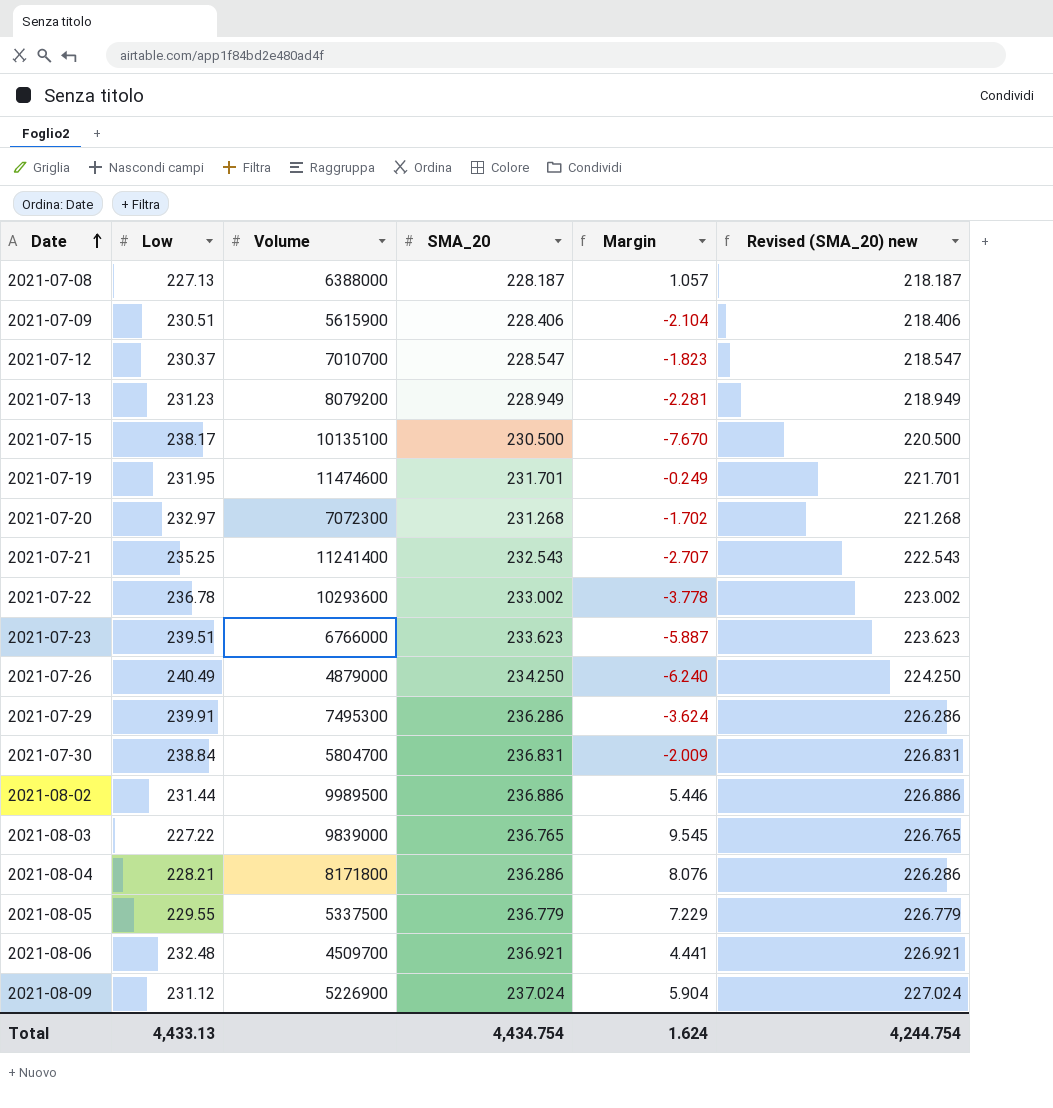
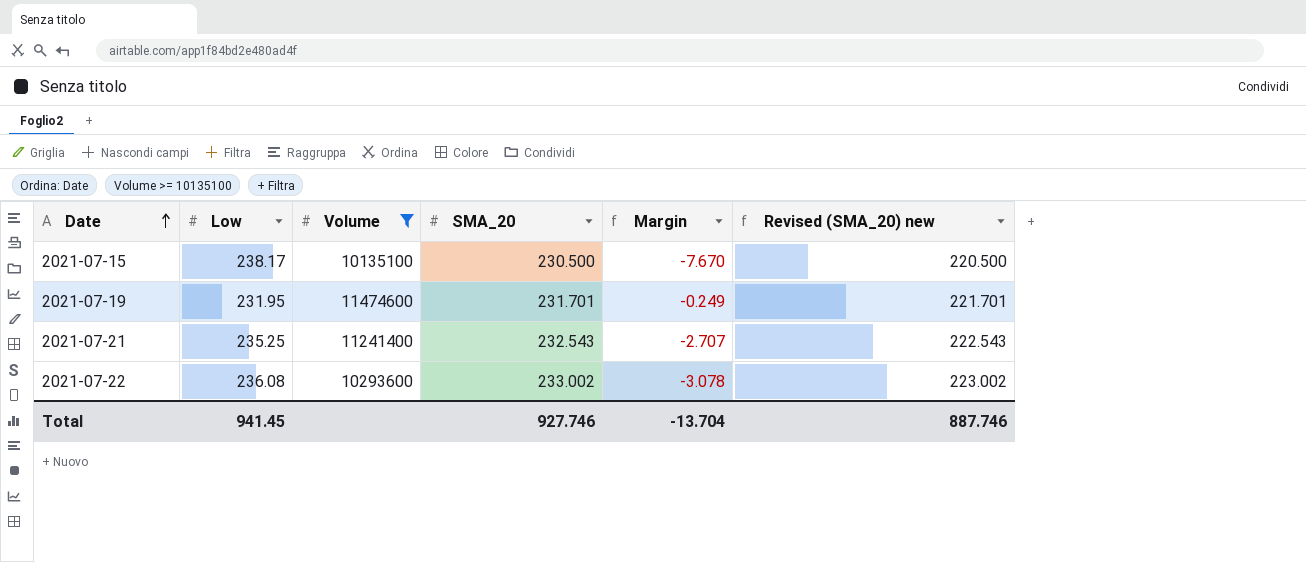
filter: none -> Volume >= 10135100
2021-07-22 | Low: 236.78 -> 236.08
2021-07-22 | Margin: -3.778 -> -3.078
Total | Low: 4,433.13 -> 941.45
Total | SMA_20: 4,434.754 -> 927.746
Total | Margin: 1.624 -> -13.704
Total | Revised (SMA_20) new: 4,244.754 -> 887.746

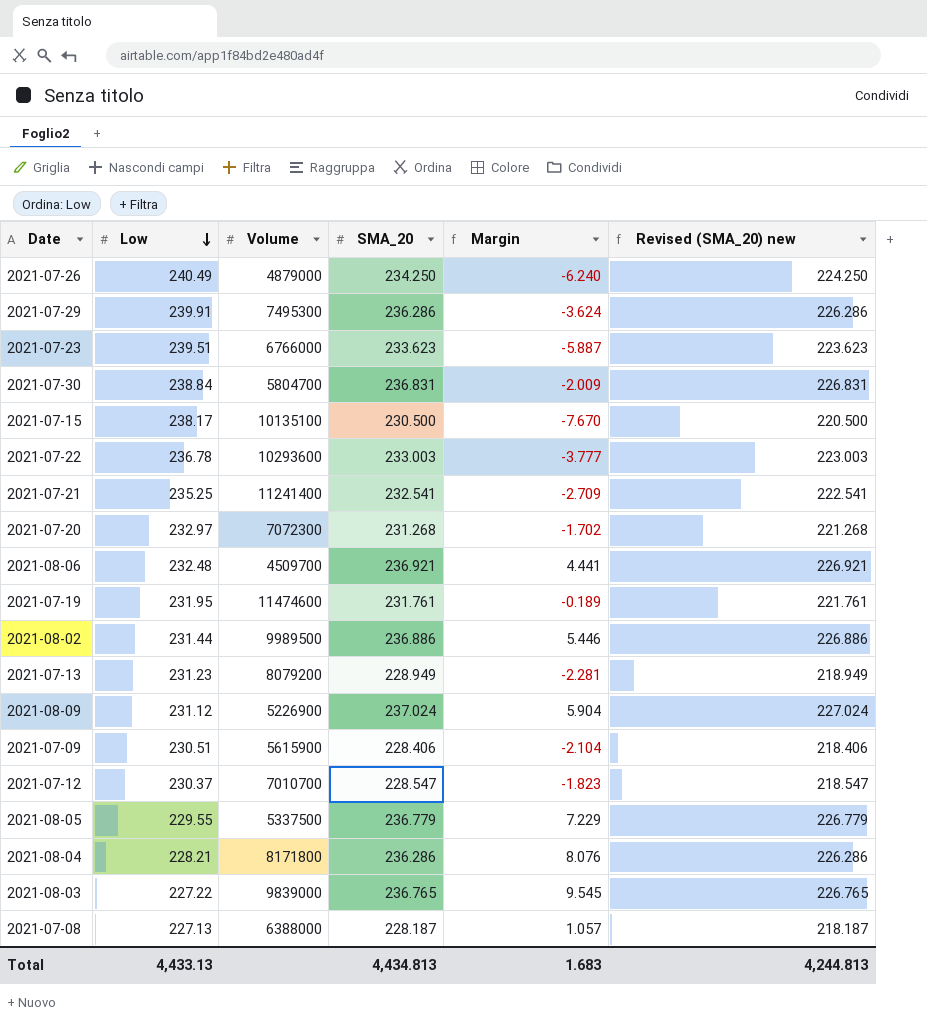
filter: Volume >= 10135100 -> none
row order: Date ascending -> Low descending
2021-07-22 | Low: 236.08 -> 236.78
2021-07-22 | SMA_20: 233.002 -> 233.003
2021-07-22 | Margin: -3.078 -> -3.777
2021-07-22 | Revised (SMA_20) new: 223.002 -> 223.003
2021-07-21 | SMA_20: 232.543 -> 232.541
2021-07-21 | Margin: -2.707 -> -2.709
2021-07-21 | Revised (SMA_20) new: 222.543 -> 222.541
2021-07-19 | SMA_20: 231.701 -> 231.761
2021-07-19 | Margin: -0.249 -> -0.189
2021-07-19 | Revised (SMA_20) new: 221.701 -> 221.761
Total | Low: 941.45 -> 4,433.13
Total | SMA_20: 927.746 -> 4,434.813
Total | Margin: -13.704 -> 1.683
Total | Revised (SMA_20) new: 887.746 -> 4,244.813

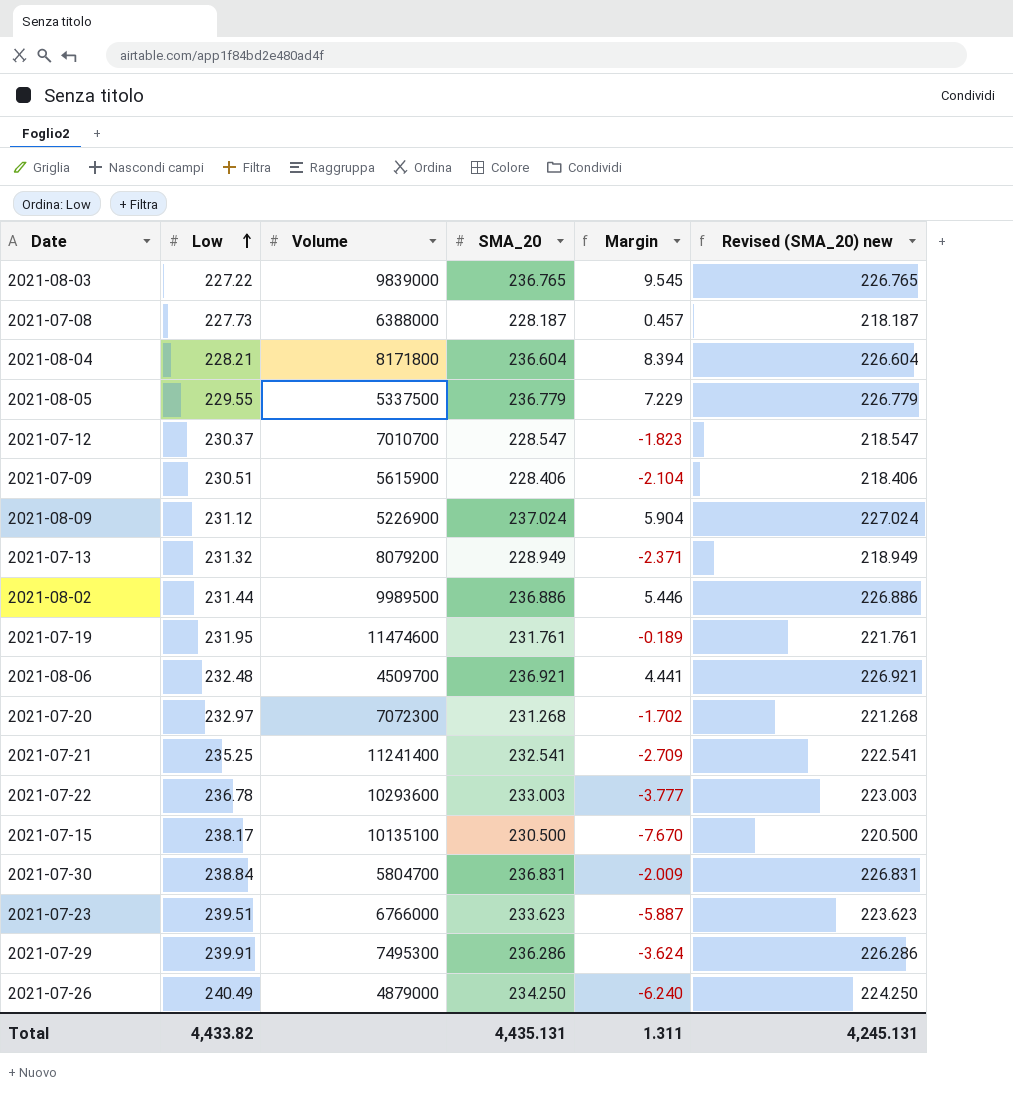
row order: Low descending -> Low ascending
2021-07-08 | Low: 227.13 -> 227.73
2021-07-08 | Margin: 1.057 -> 0.457
2021-08-04 | SMA_20: 236.286 -> 236.604
2021-08-04 | Margin: 8.076 -> 8.394
2021-08-04 | Revised (SMA_20) new: 226.286 -> 226.604
2021-07-13 | Low: 231.23 -> 231.32
2021-07-13 | Margin: -2.281 -> -2.371
Total | Low: 4,433.13 -> 4,433.82
Total | SMA_20: 4,434.813 -> 4,435.131
Total | Margin: 1.683 -> 1.311
Total | Revised (SMA_20) new: 4,244.813 -> 4,245.131

